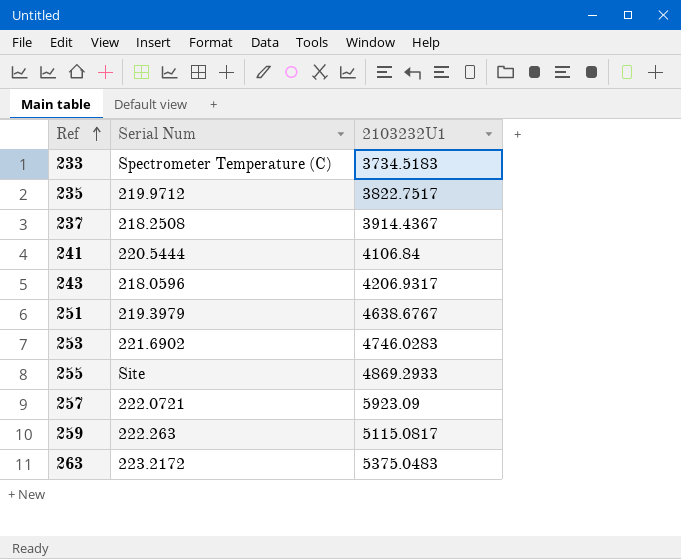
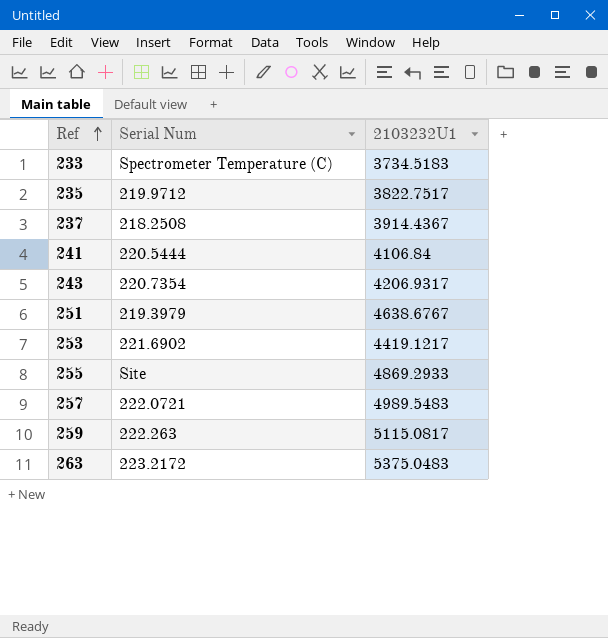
243 | Serial Num: 218.0596 -> 220.7354
253 | 2103232U1: 4746.0283 -> 4419.1217
257 | 2103232U1: 5923.09 -> 4989.5483

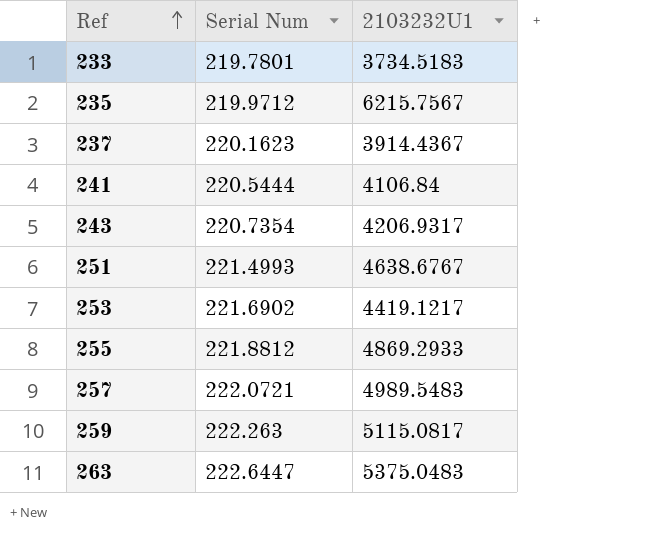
233 | Serial Num: Spectrometer Temperature (C) -> 219.7801
235 | 2103232U1: 3822.7517 -> 6215.7567
237 | Serial Num: 218.2508 -> 220.1623
251 | Serial Num: 219.3979 -> 221.4993
255 | Serial Num: Site -> 221.8812
263 | Serial Num: 223.2172 -> 222.6447

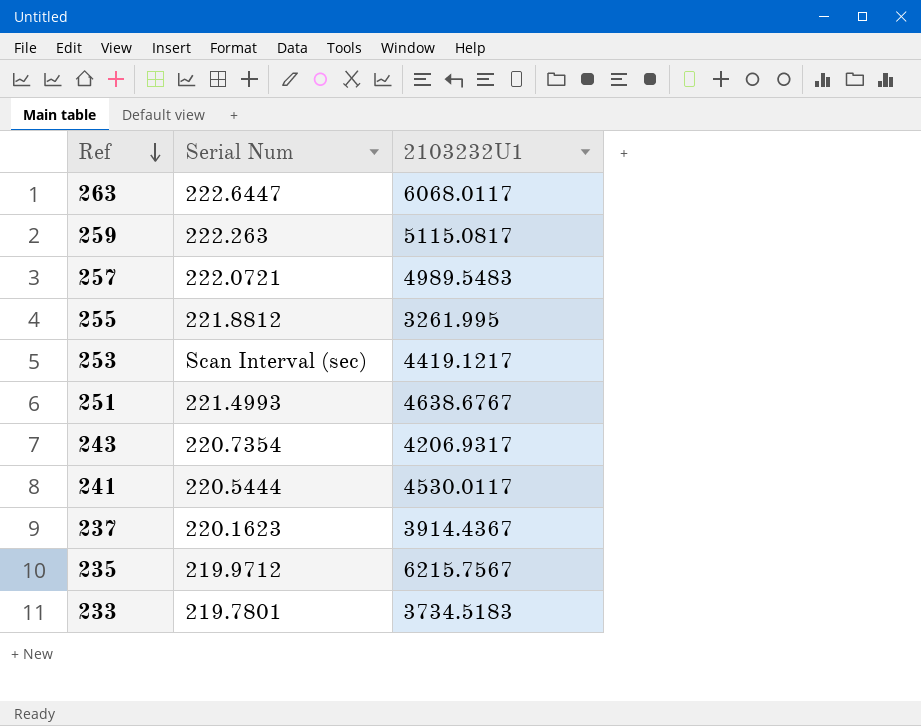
row order: Ref ascending -> Ref descending
263 | 2103232U1: 5375.0483 -> 6068.0117
255 | 2103232U1: 4869.2933 -> 3261.995
253 | Serial Num: 221.6902 -> Scan Interval (sec)
241 | 2103232U1: 4106.84 -> 4530.0117

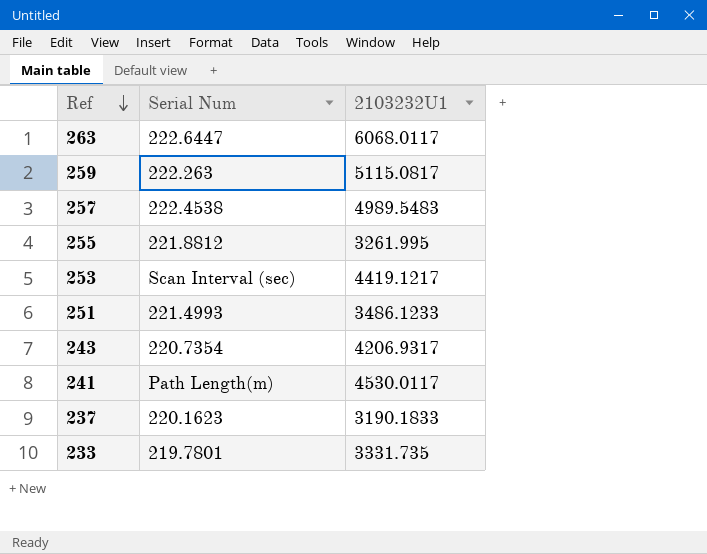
row 235: 219.9712 | 6215.7567 -> none
257 | Serial Num: 222.0721 -> 222.4538
251 | 2103232U1: 4638.6767 -> 3486.1233
241 | Serial Num: 220.5444 -> Path Length(m)
237 | 2103232U1: 3914.4367 -> 3190.1833
233 | 2103232U1: 3734.5183 -> 3331.735

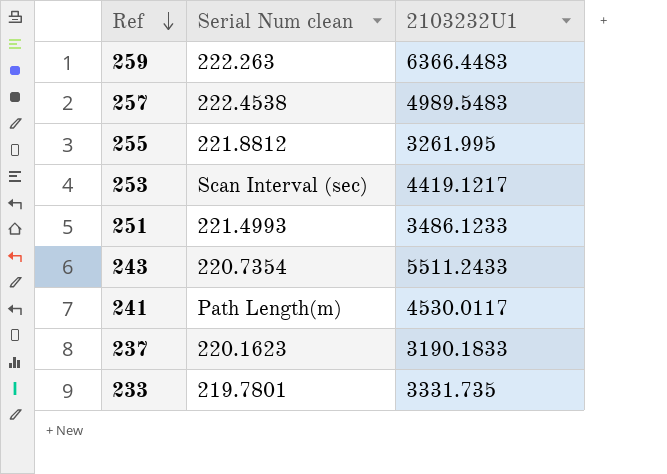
column name: Serial Num -> Serial Num clean
row 263: 222.6447 | 6068.0117 -> none
259 | 2103232U1: 5115.0817 -> 6366.4483
243 | 2103232U1: 4206.9317 -> 5511.2433

